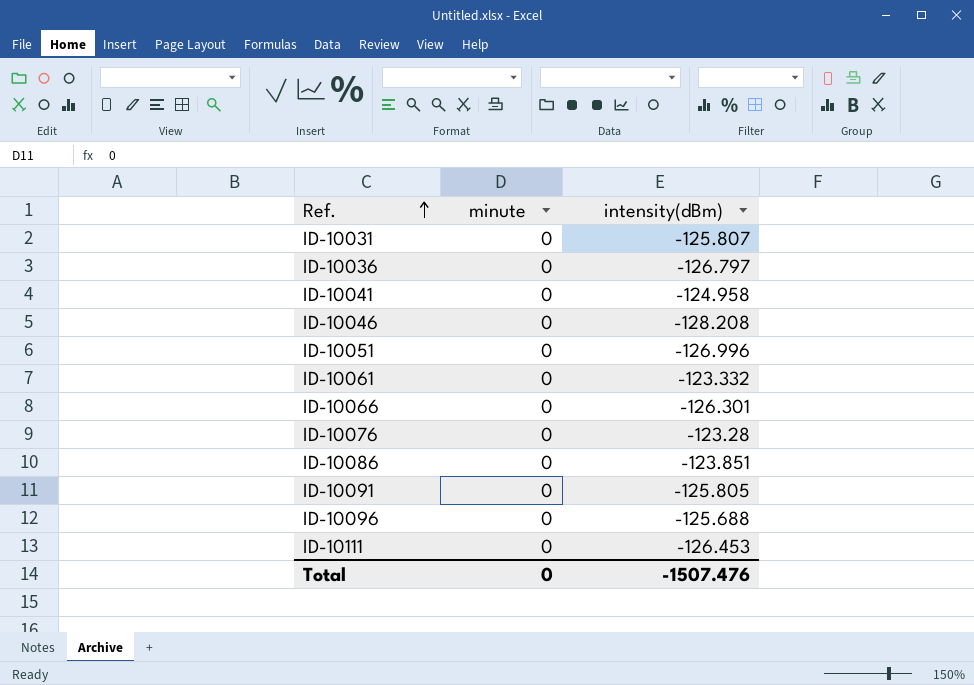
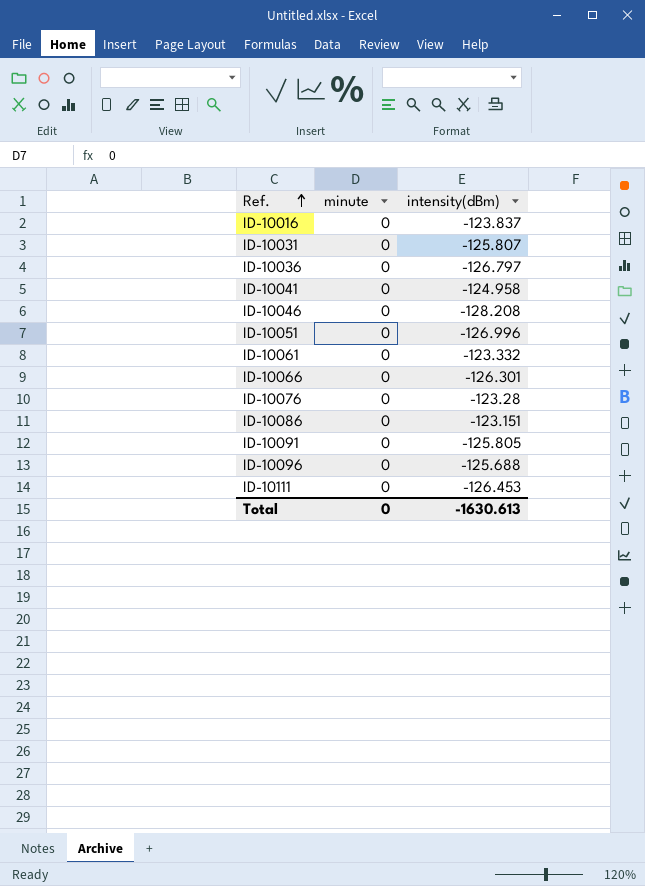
row ID-10016: none -> 0 | -123.837
ID-10086 | intensity(dBm): -123.851 -> -123.151
Total | intensity(dBm): -1507.476 -> -1630.613

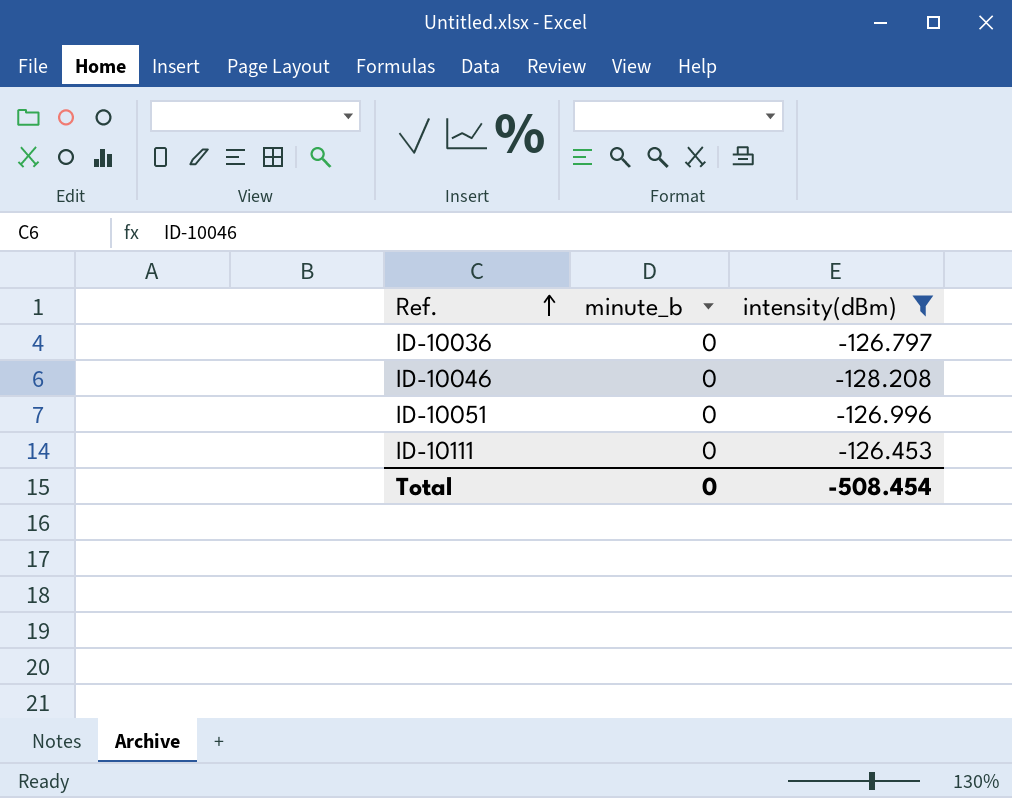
filter: none -> intensity(dBm) <= -126.453
column name: minute -> minute_b
Total | intensity(dBm): -1630.613 -> -508.454

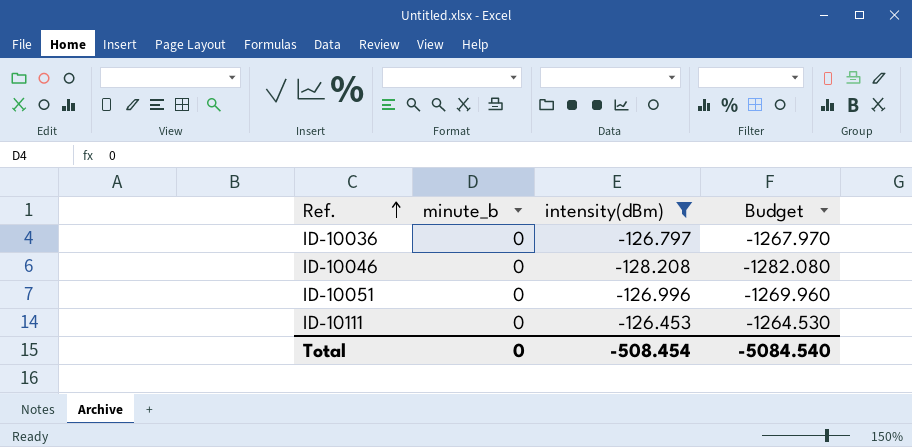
column Budget | formula: none -> [intensity(dBm)] * 10

